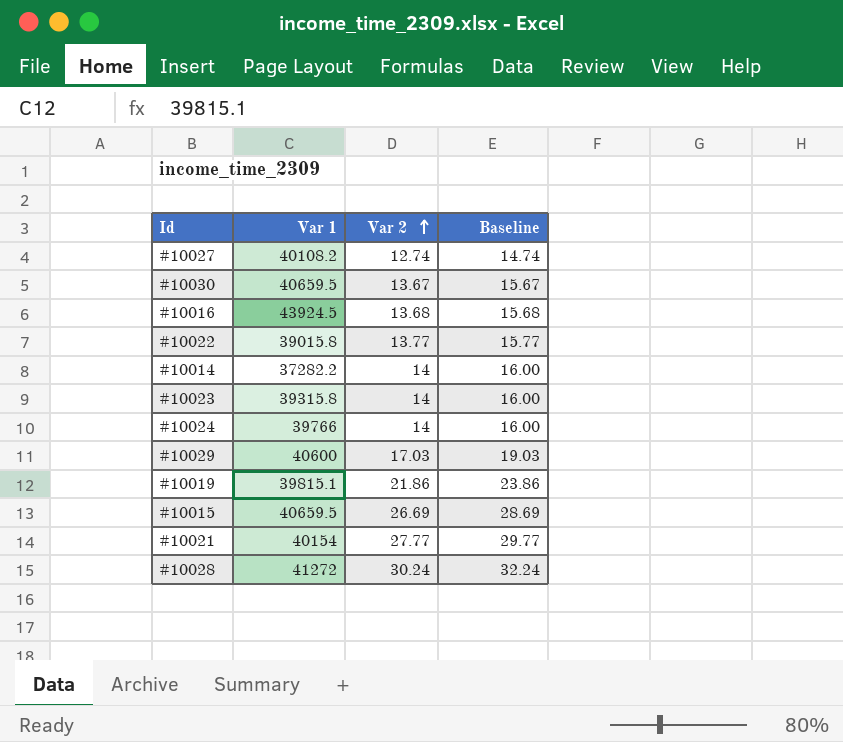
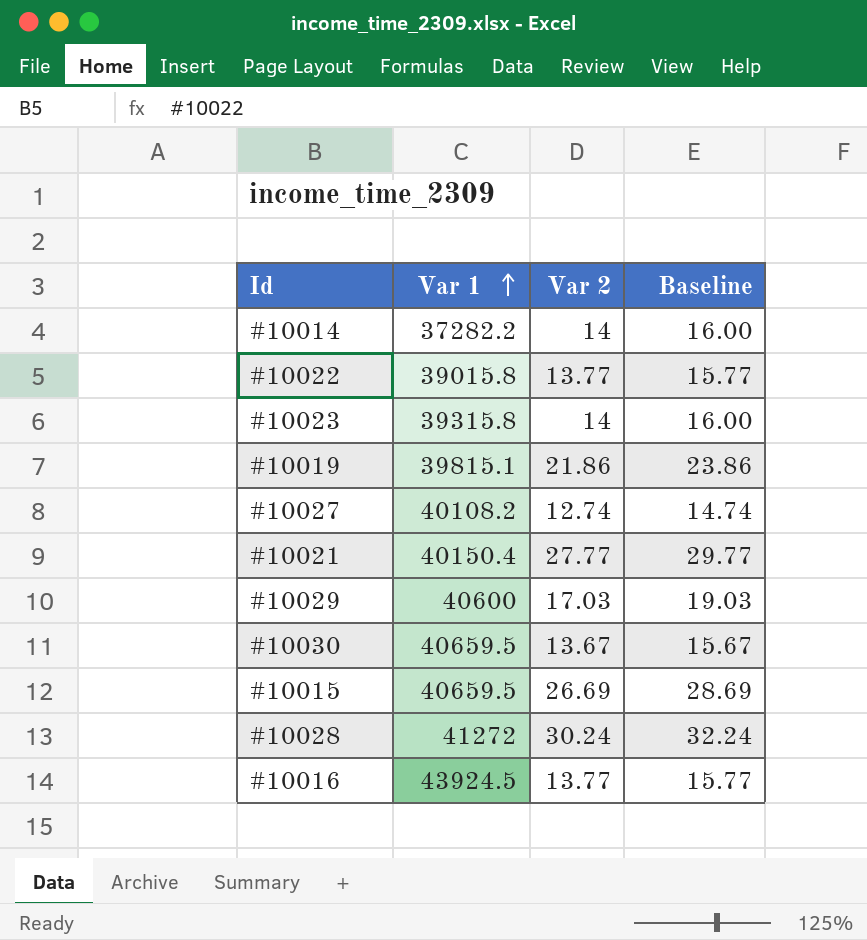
row order: Var 2 ascending -> Var 1 ascending
row #10024: 39766 | 14 | 16.00 -> none
#10021 | Var 1: 40154 -> 40150.4
#10016 | Var 2: 13.68 -> 13.77
#10016 | Baseline: 15.68 -> 15.77

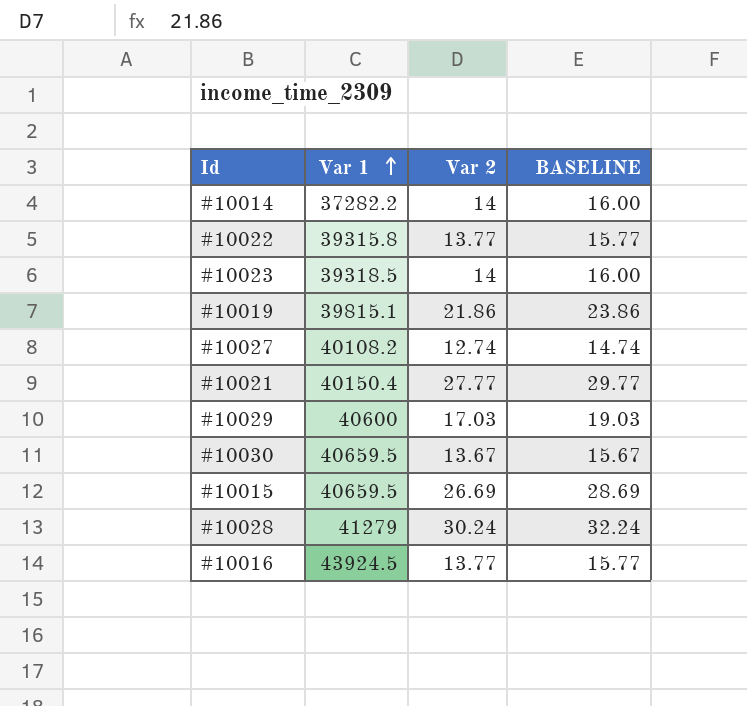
column name: Baseline -> BASELINE
#10022 | Var 1: 39015.8 -> 39315.8
#10023 | Var 1: 39315.8 -> 39318.5
#10028 | Var 1: 41272 -> 41279

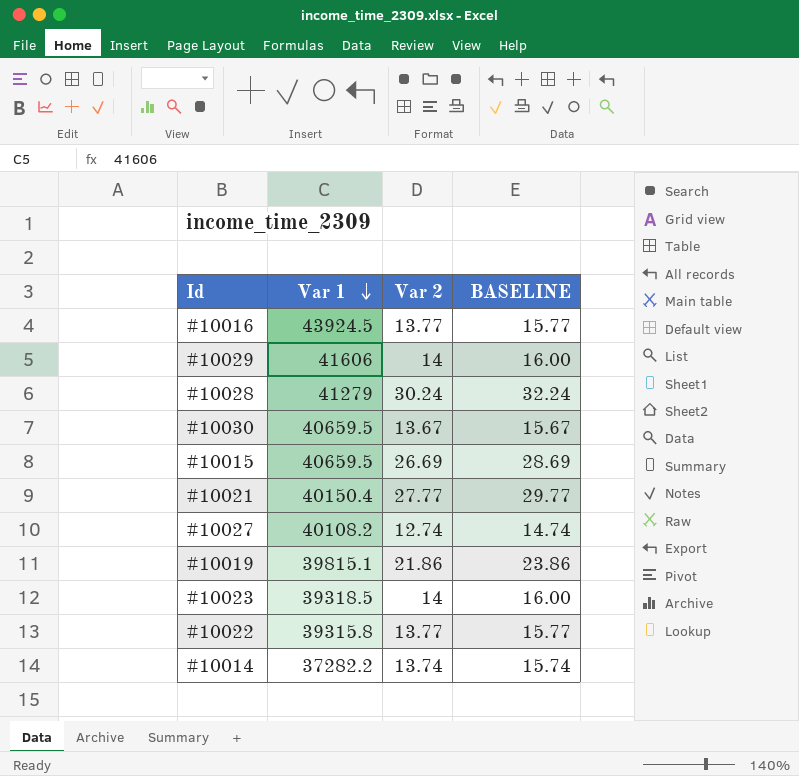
row order: Var 1 ascending -> Var 1 descending
#10029 | Var 1: 40600 -> 41606
#10029 | Var 2: 17.03 -> 14
#10029 | BASELINE: 19.03 -> 16.00
#10014 | Var 2: 14 -> 13.74
#10014 | BASELINE: 16.00 -> 15.74

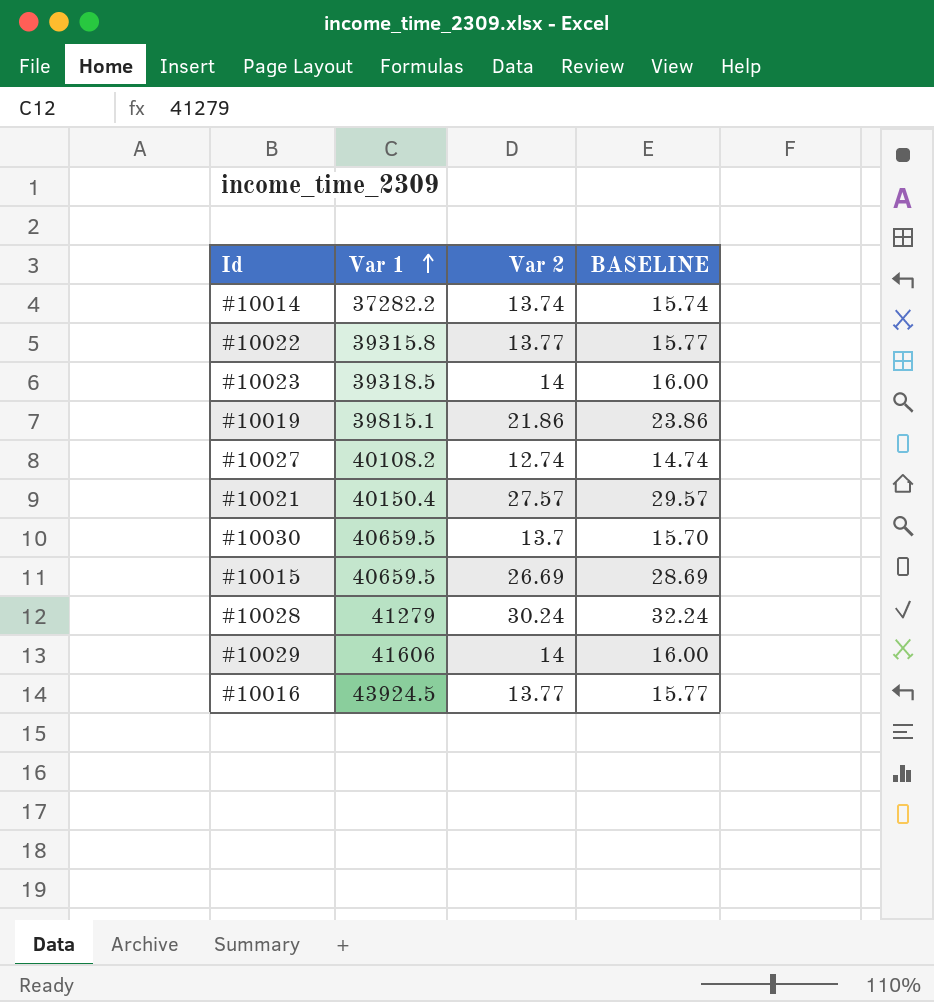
row order: Var 1 descending -> Var 1 ascending
#10021 | Var 2: 27.77 -> 27.57
#10021 | BASELINE: 29.77 -> 29.57
#10030 | Var 2: 13.67 -> 13.7
#10030 | BASELINE: 15.67 -> 15.70

